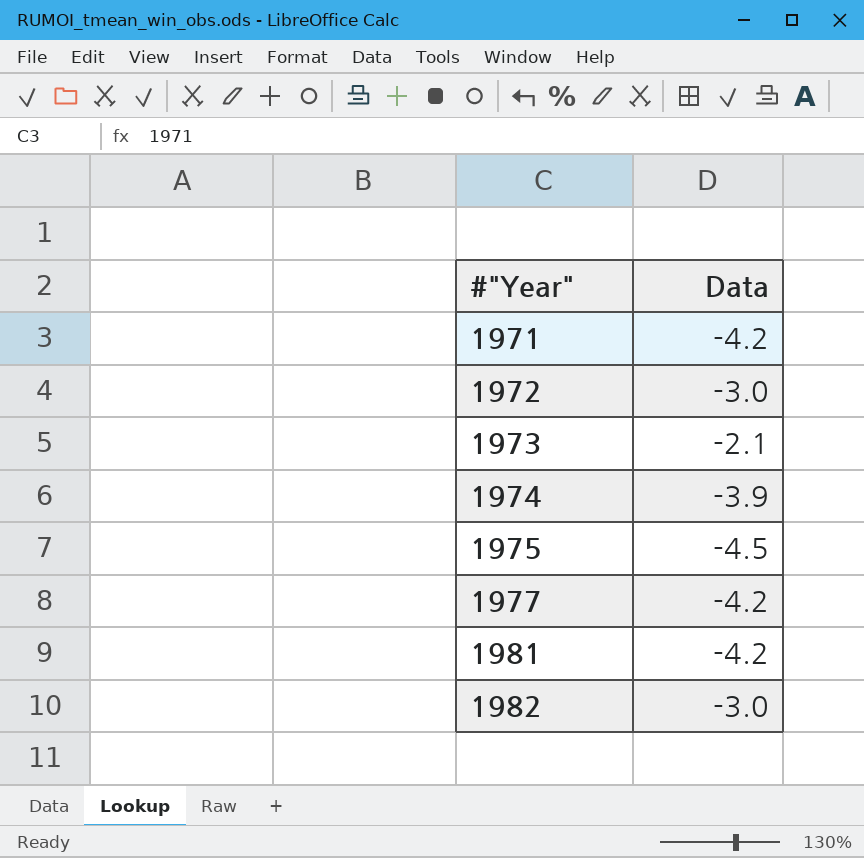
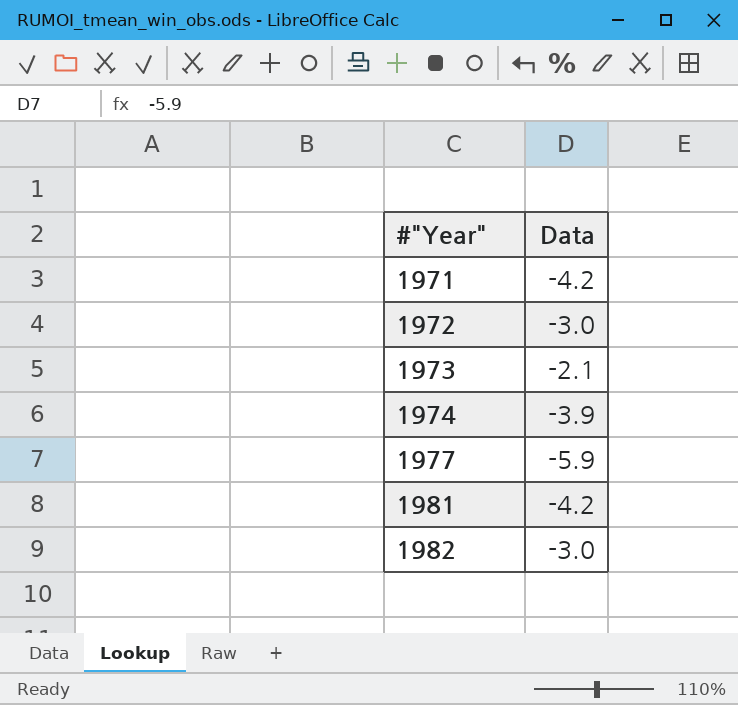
row 1975: -4.5 -> none
1977 | Data: -4.2 -> -5.9

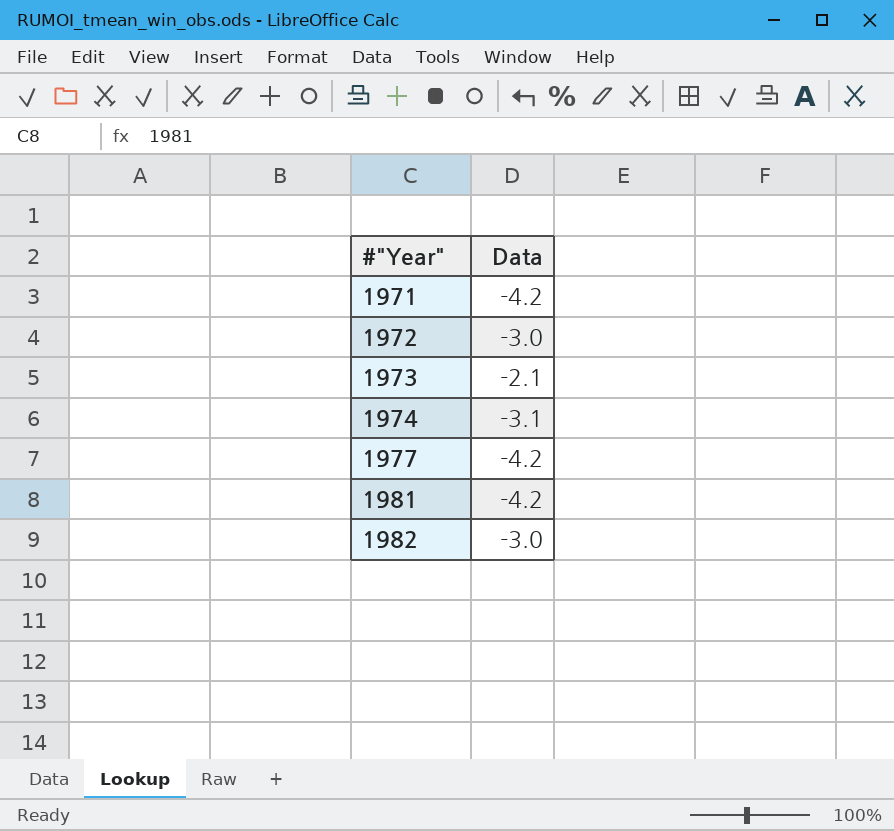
1974 | Data: -3.9 -> -3.1
1977 | Data: -5.9 -> -4.2

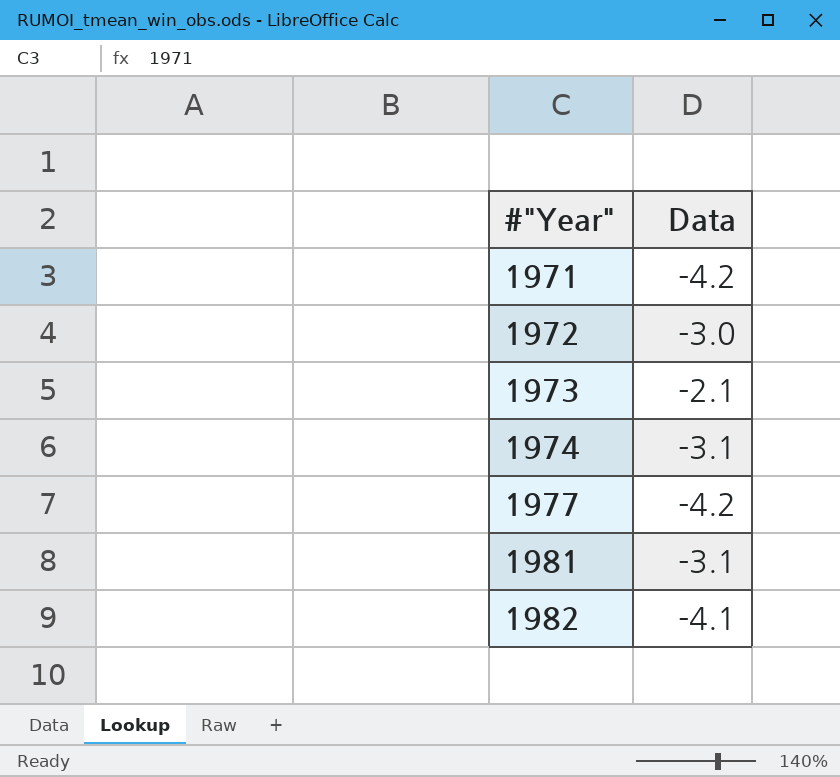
1981 | Data: -4.2 -> -3.1
1982 | Data: -3.0 -> -4.1

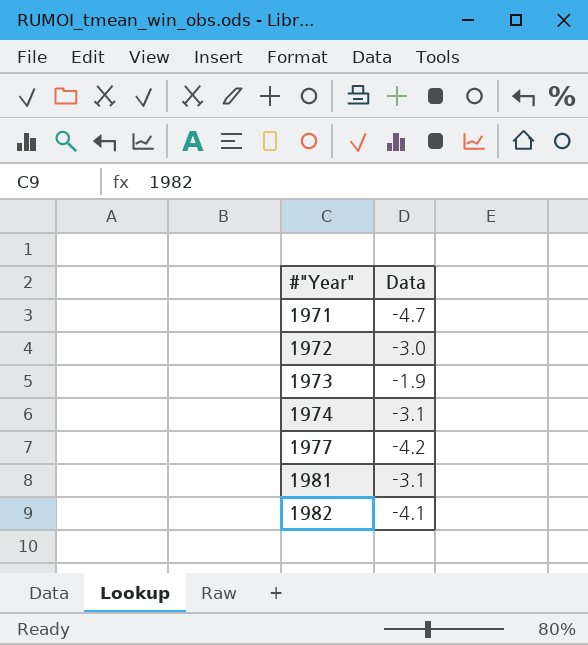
1971 | Data: -4.2 -> -4.7
1973 | Data: -2.1 -> -1.9

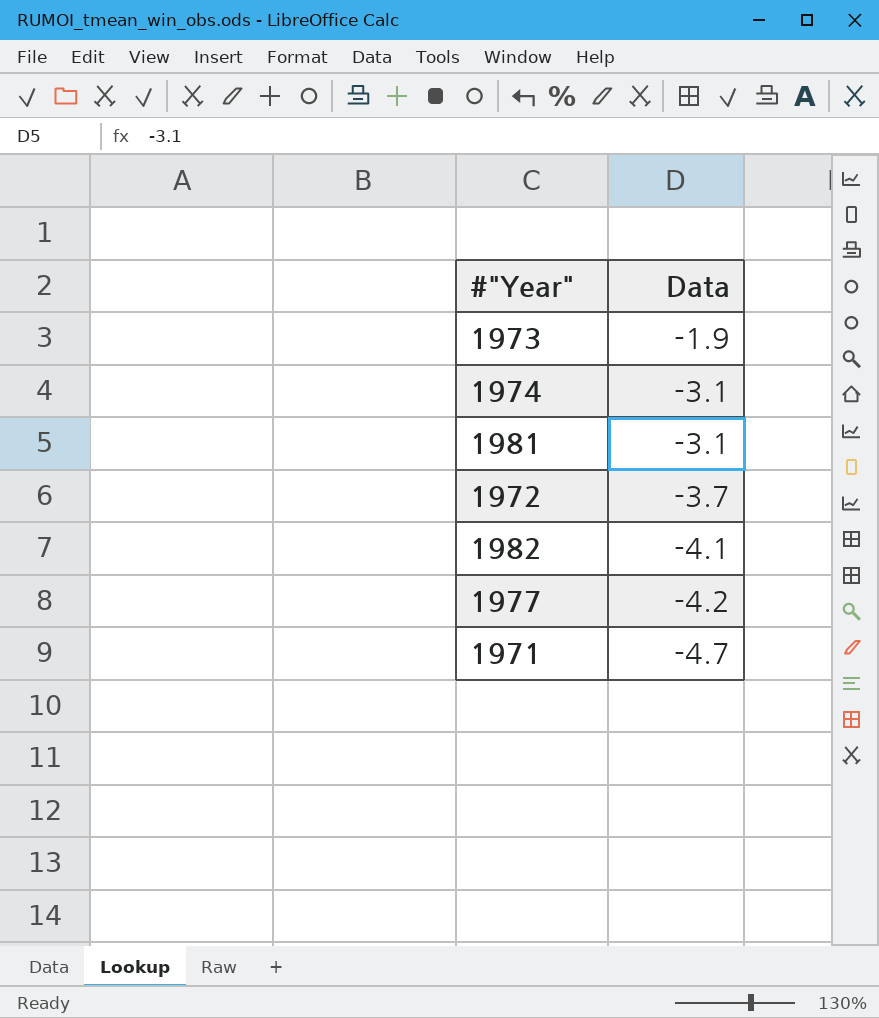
row order: #"Year" ascending -> Data descending
1972 | Data: -3.0 -> -3.7

